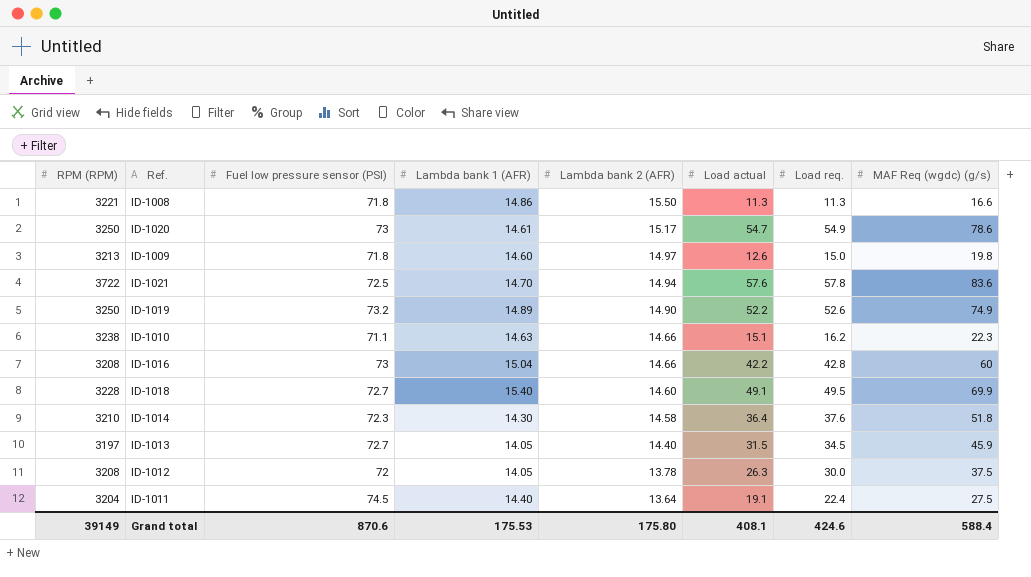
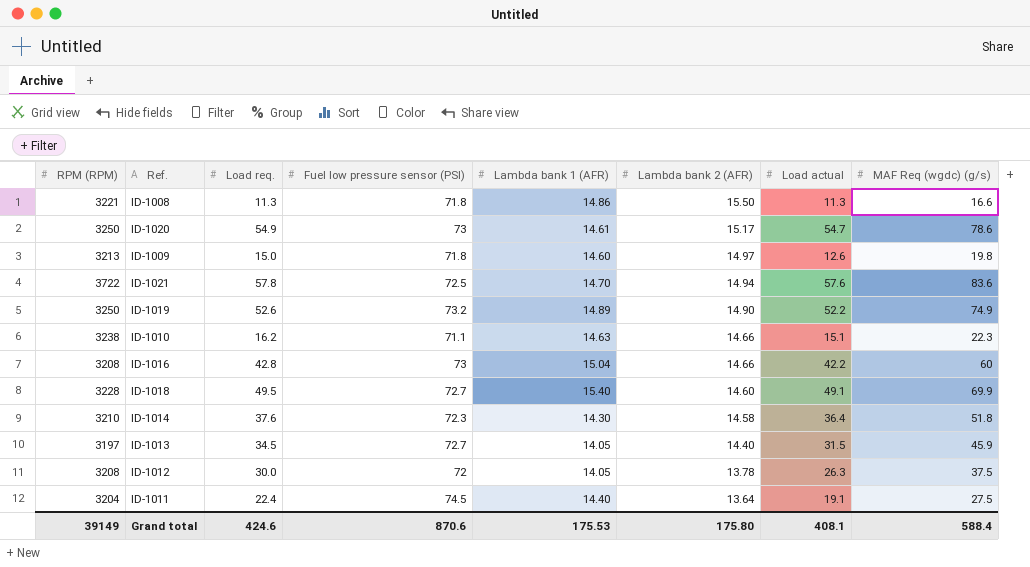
column Load req. | position: 7 -> 3

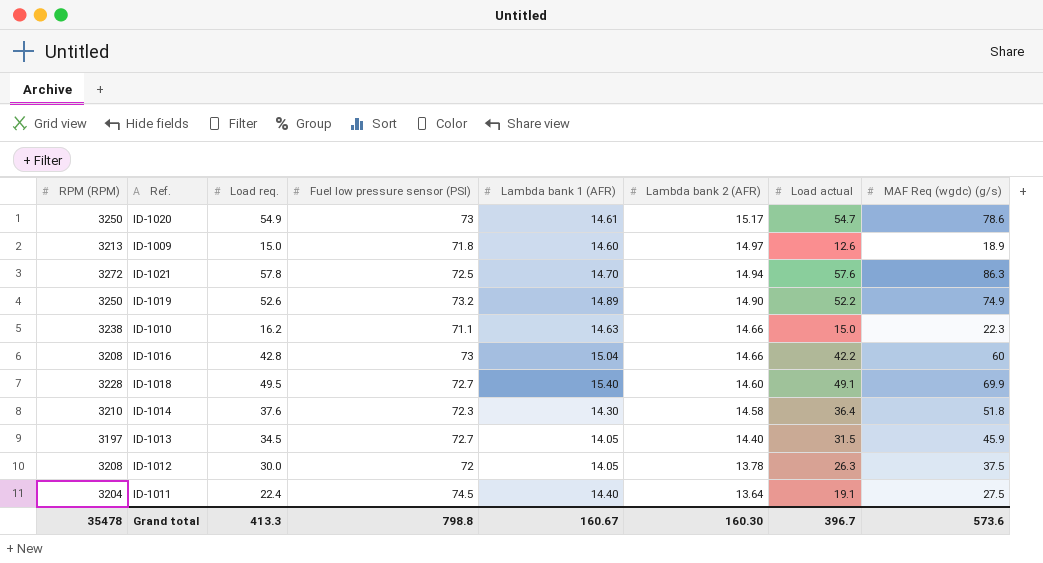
row ID-1008: 3221 | 11.3 | 71.8 | 14.86 | 15.50 | 11.3 | 16.6 -> none
ID-1009 | MAF Req (wgdc) (g/s): 19.8 -> 18.9
ID-1021 | RPM (RPM): 3722 -> 3272
ID-1021 | MAF Req (wgdc) (g/s): 83.6 -> 86.3
ID-1010 | Load actual: 15.1 -> 15.0
Grand total | RPM (RPM): 39149 -> 35478
Grand total | Load req.: 424.6 -> 413.3
Grand total | Fuel low pressure sensor (PSI): 870.6 -> 798.8
Grand total | Lambda bank 1 (AFR): 175.53 -> 160.67
Grand total | Lambda bank 2 (AFR): 175.80 -> 160.30
Grand total | Load actual: 408.1 -> 396.7
Grand total | MAF Req (wgdc) (g/s): 588.4 -> 573.6

